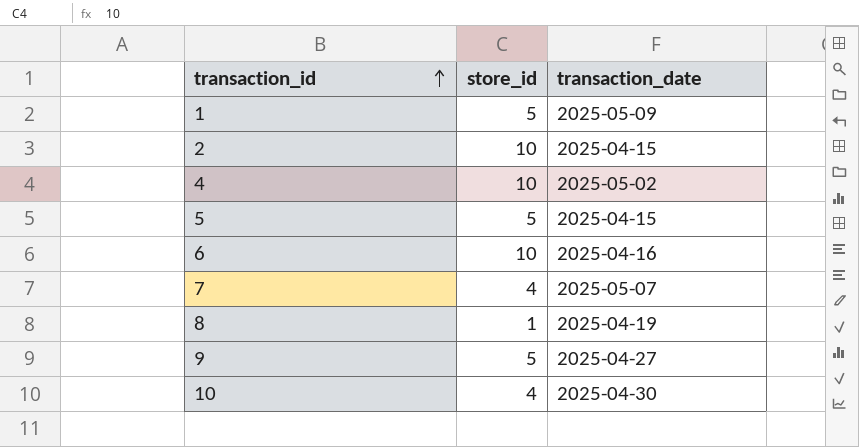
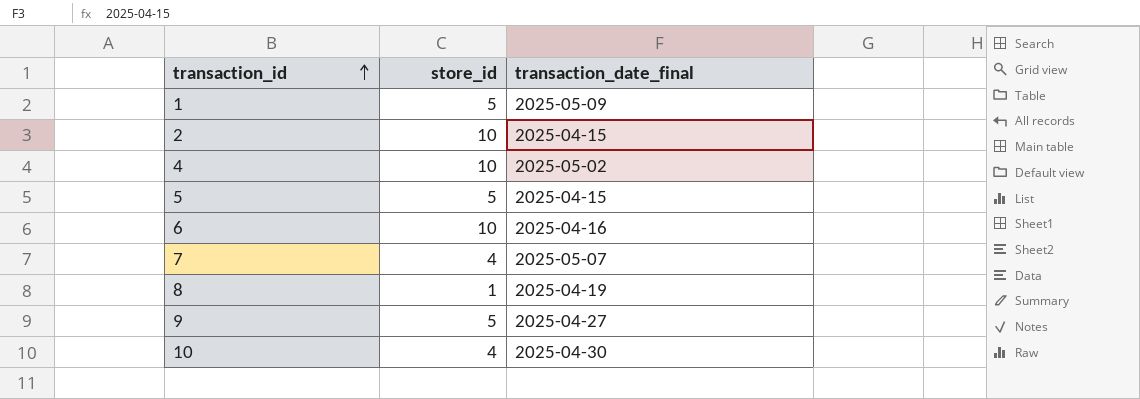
column name: transaction_date -> transaction_date_final

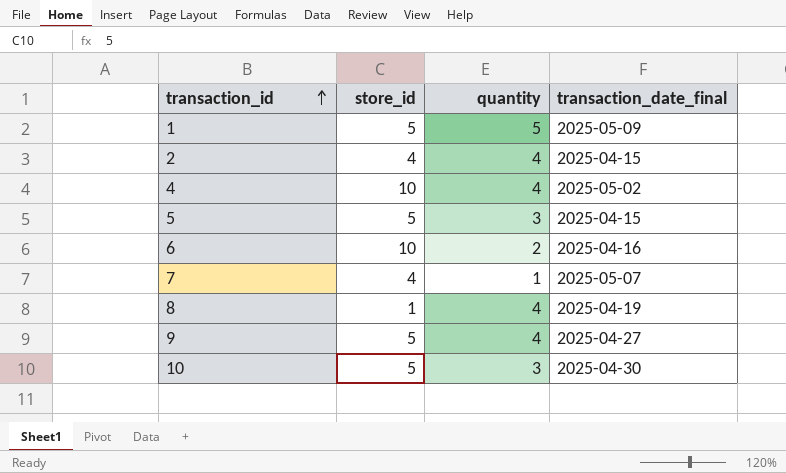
column quantity | position: none -> 3
2 | store_id: 10 -> 4
10 | store_id: 4 -> 5

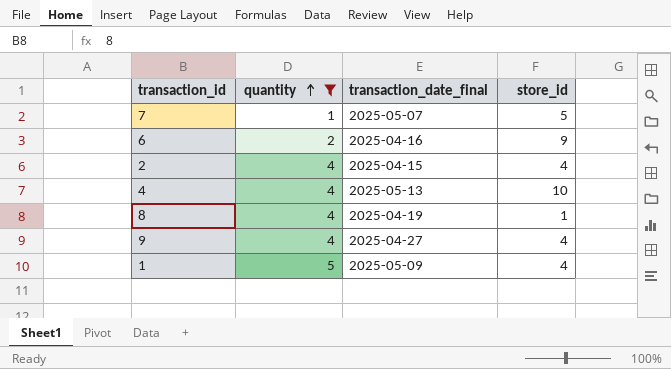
filter: none -> quantity != 3
row order: transaction_id ascending -> quantity ascending
column store_id | position: 2 -> 4
7 | store_id: 4 -> 5
6 | store_id: 10 -> 9
4 | transaction_date_final: 2025-05-02 -> 2025-05-13
9 | store_id: 5 -> 4
1 | store_id: 5 -> 4

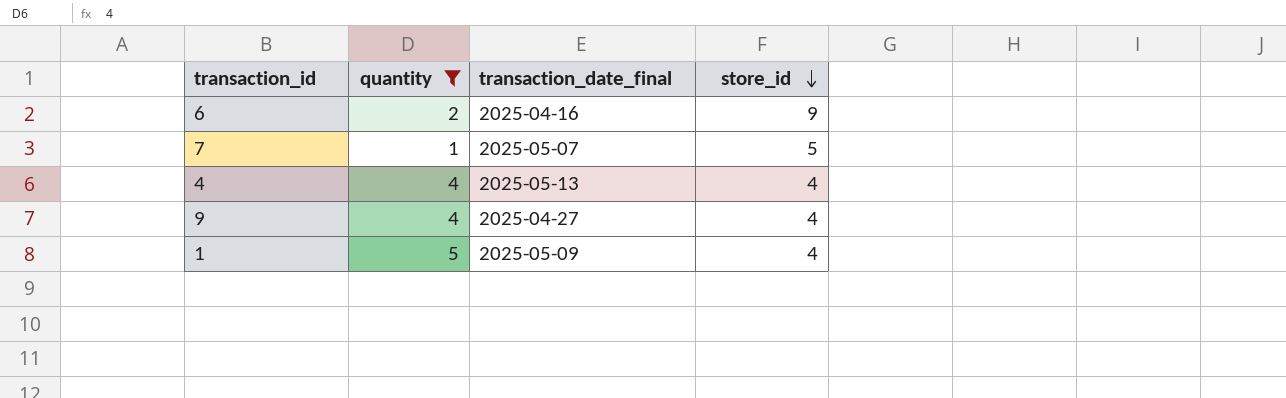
row order: quantity ascending -> store_id descending
row 2: 4 | 2025-04-15 | 4 -> none
row 8: 4 | 2025-04-19 | 1 -> none
4 | store_id: 10 -> 4

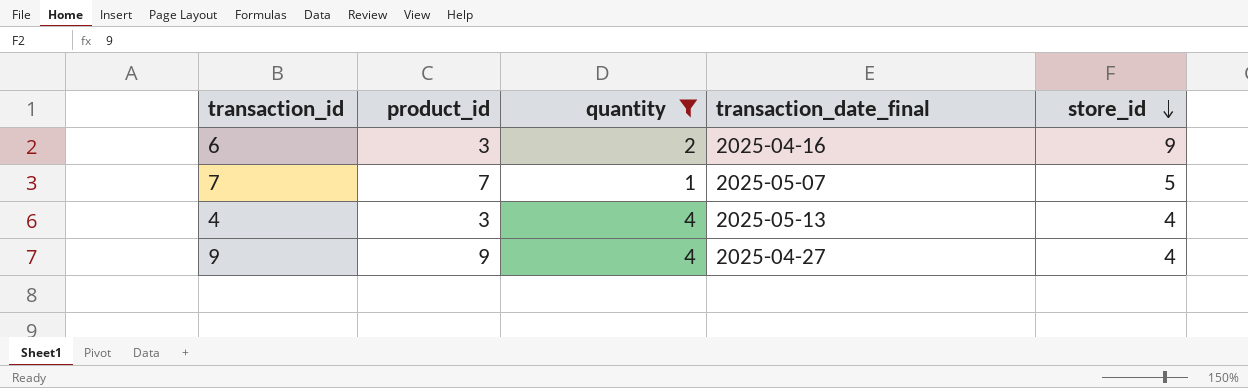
column product_id | position: none -> 2
row 1: 5 | 2025-05-09 | 4 -> none

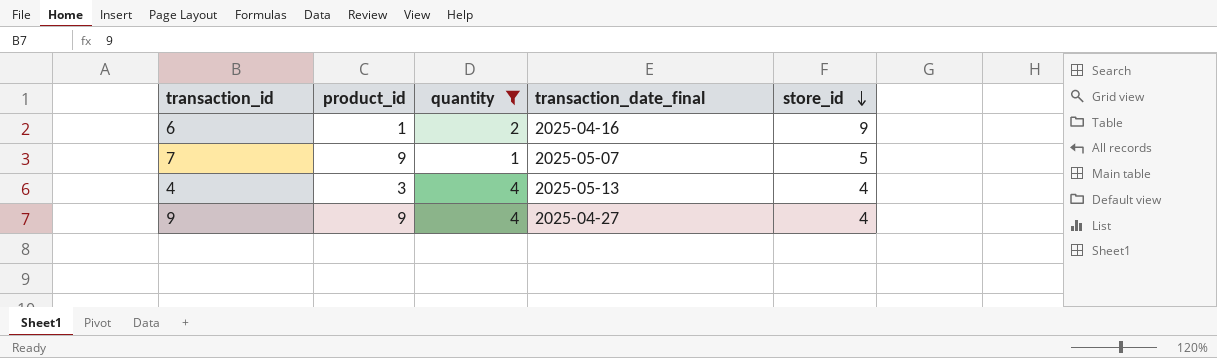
6 | product_id: 3 -> 1
7 | product_id: 7 -> 9

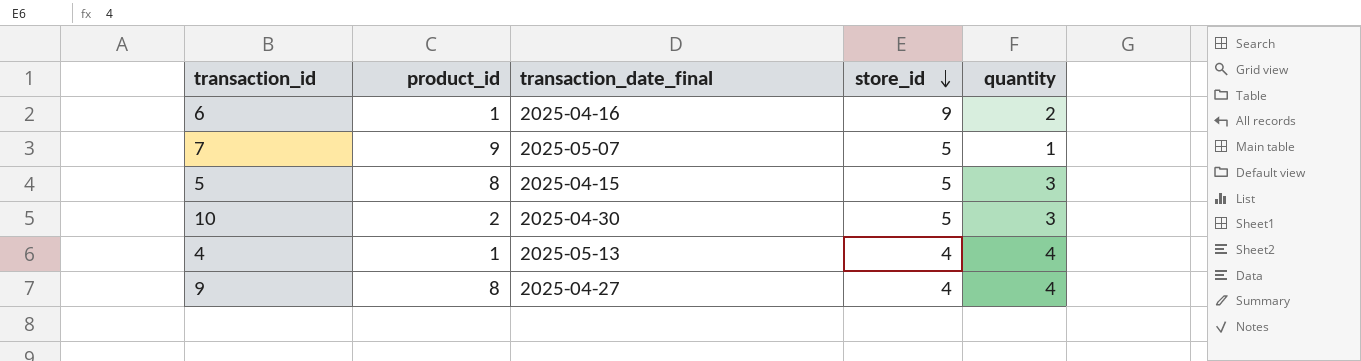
filter: quantity != 3 -> none
column quantity | position: 3 -> 5
4 | product_id: 3 -> 1
9 | product_id: 9 -> 8

